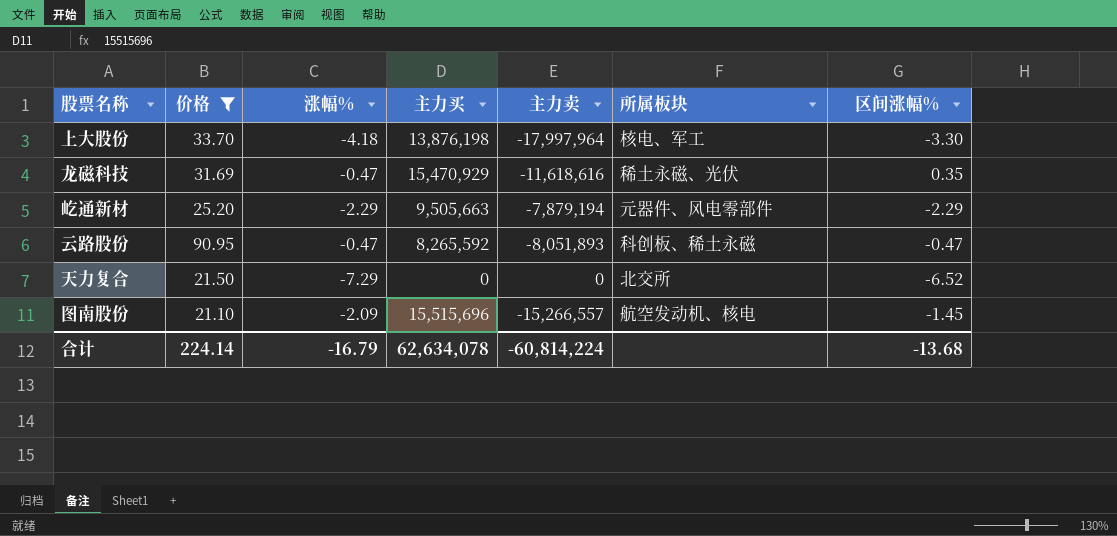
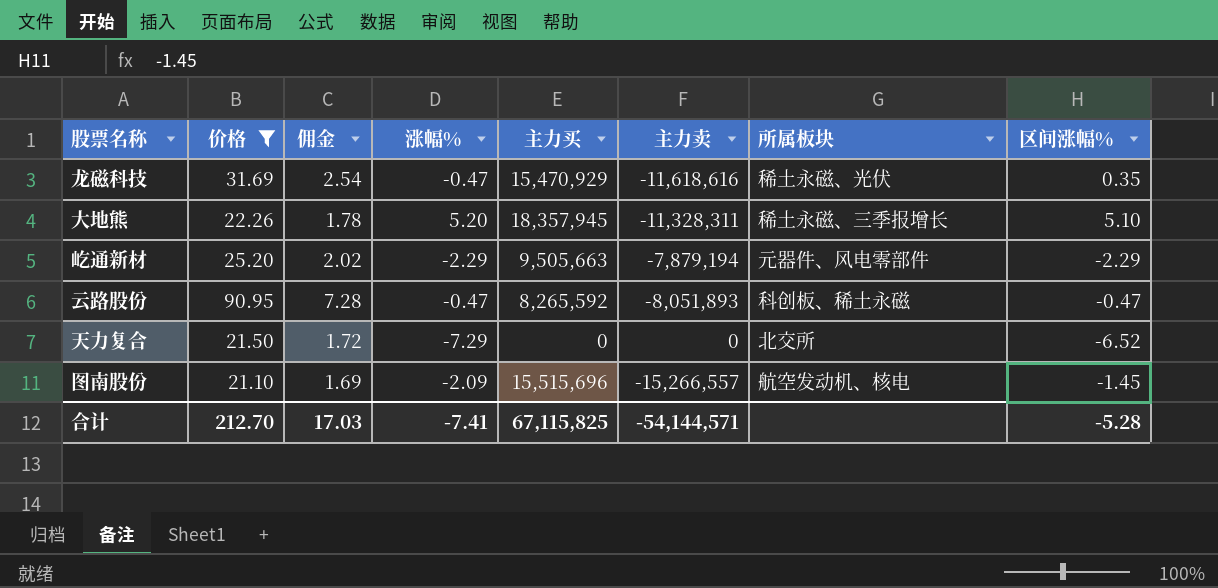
column 佣金 | formula: none -> [价格] * 0.08
row 上大股份: 33.70 | -4.18 | 13,876,198 | -17,997,964 | 核电、军工 | -3.30 -> none
row 大地熊: none -> 22.26 | 1.78 | 5.20 | 18,357,945 | -11,328,311 | 稀土永磁、三季报增长 | 5.10
合计 | 价格: 224.14 -> 212.70
合计 | 涨幅%: -16.79 -> -7.41
合计 | 主力买: 62,634,078 -> 67,115,825
合计 | 主力卖: -60,814,224 -> -54,144,571
合计 | 区间涨幅%: -13.68 -> -5.28

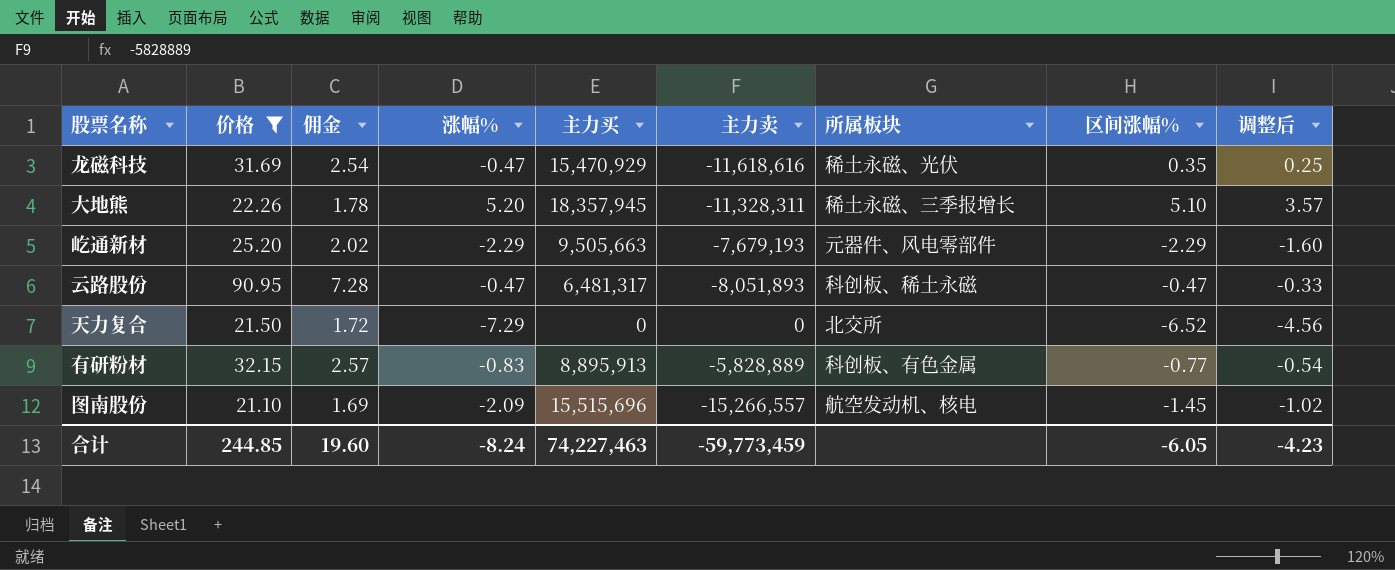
column 调整后 | formula: none -> [区间涨幅%] * 0.7
屹通新材 | 主力卖: -7,879,194 -> -7,679,193
云路股份 | 主力买: 8,265,592 -> 6,481,317
row 有研粉材: none -> 32.15 | 2.57 | -0.83 | 8,895,913 | -5,828,889 | 科创板、有色金属 | -0.77 | -0.54
合计 | 价格: 212.70 -> 244.85
合计 | 佣金: 17.03 -> 19.60
合计 | 涨幅%: -7.41 -> -8.24
合计 | 主力买: 67,115,825 -> 74,227,463
合计 | 主力卖: -54,144,571 -> -59,773,459
合计 | 区间涨幅%: -5.28 -> -6.05

